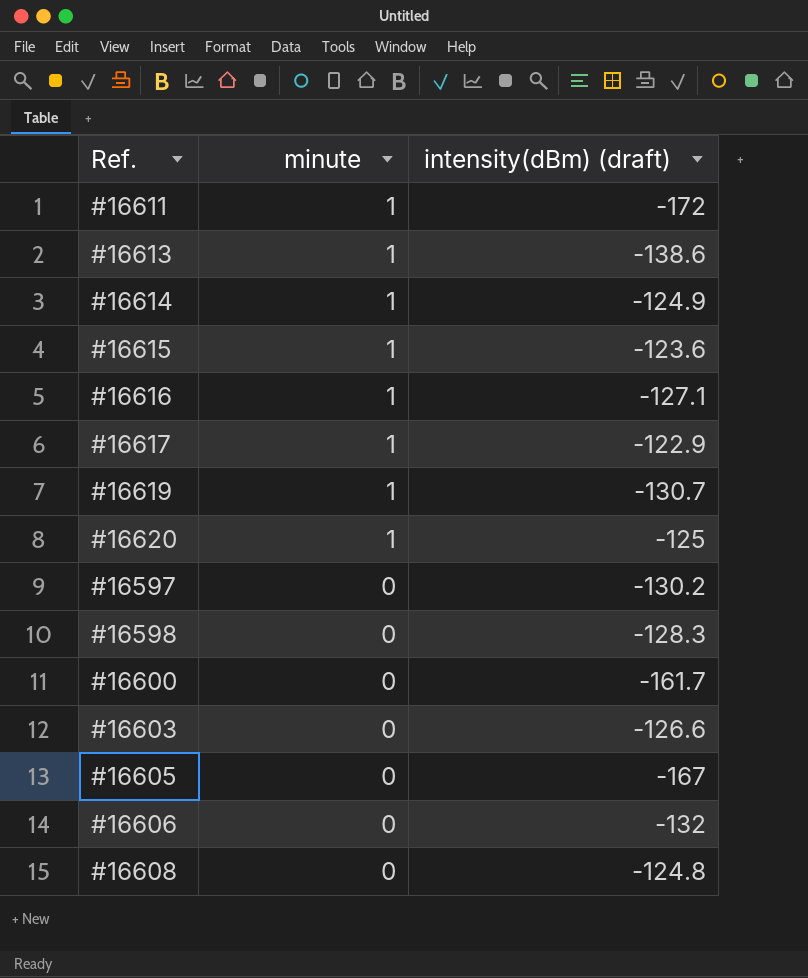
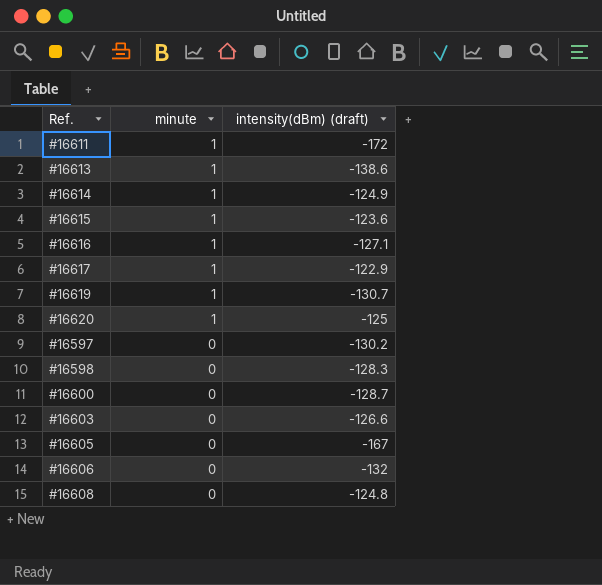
#16600 | intensity(dBm) (draft): -161.7 -> -128.7

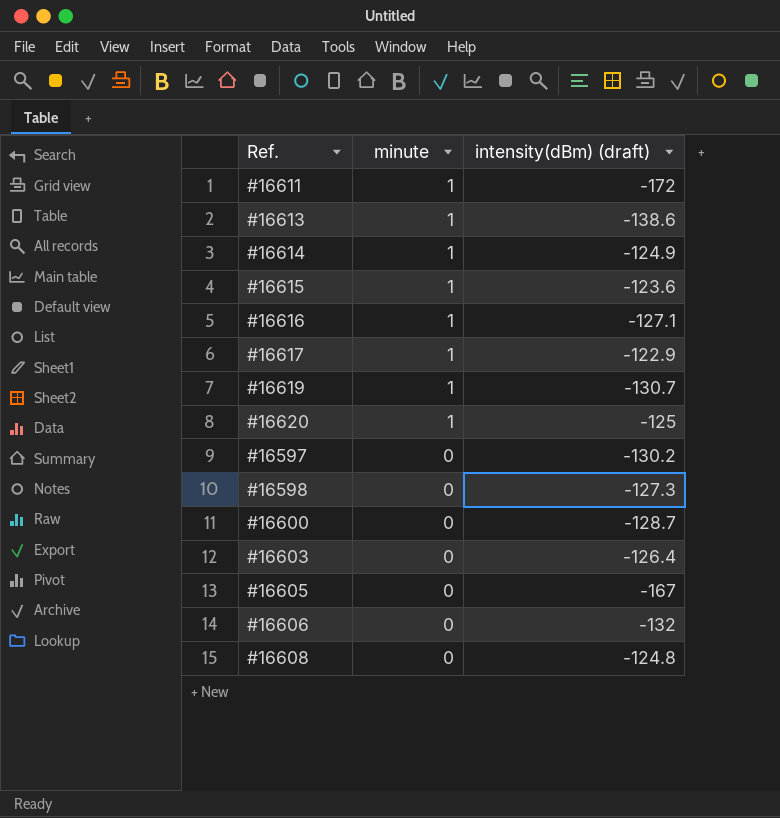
#16598 | intensity(dBm) (draft): -128.3 -> -127.3
#16603 | intensity(dBm) (draft): -126.6 -> -126.4

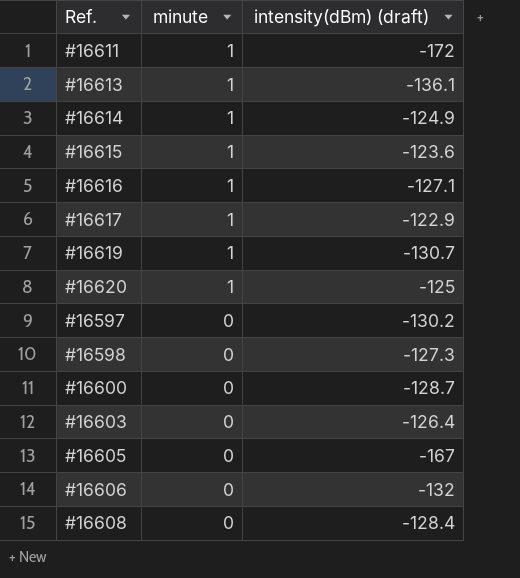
#16613 | intensity(dBm) (draft): -138.6 -> -136.1
#16608 | intensity(dBm) (draft): -124.8 -> -128.4

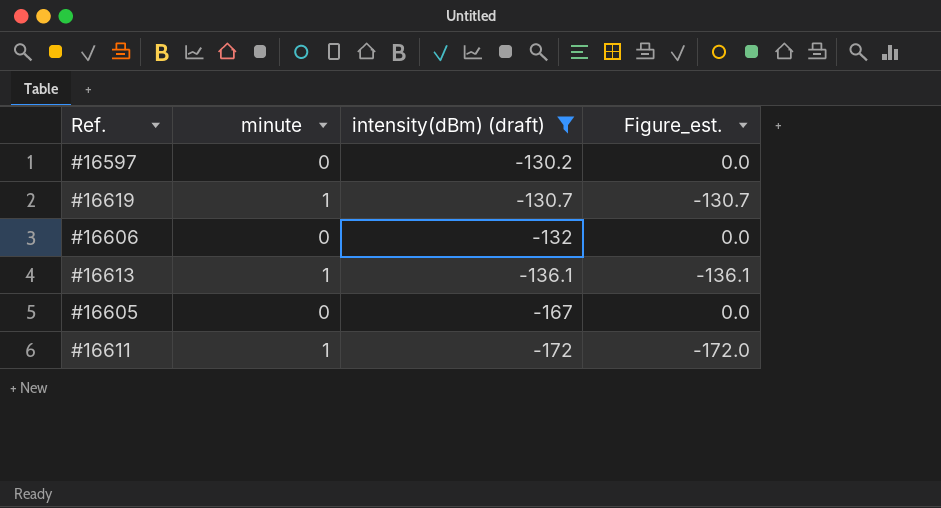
filter: none -> intensity(dBm) (draft) <= -130.2
row order: minute descending -> intensity(dBm) (draft) descending
column Figure_est. | formula: none -> [minute] * [intensity(dBm) (draft)]

